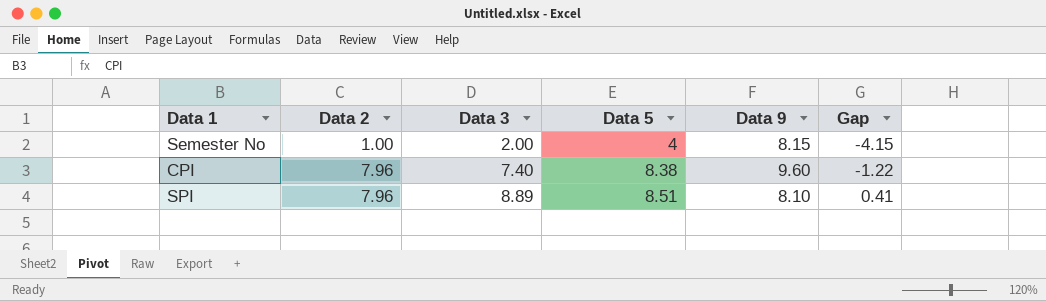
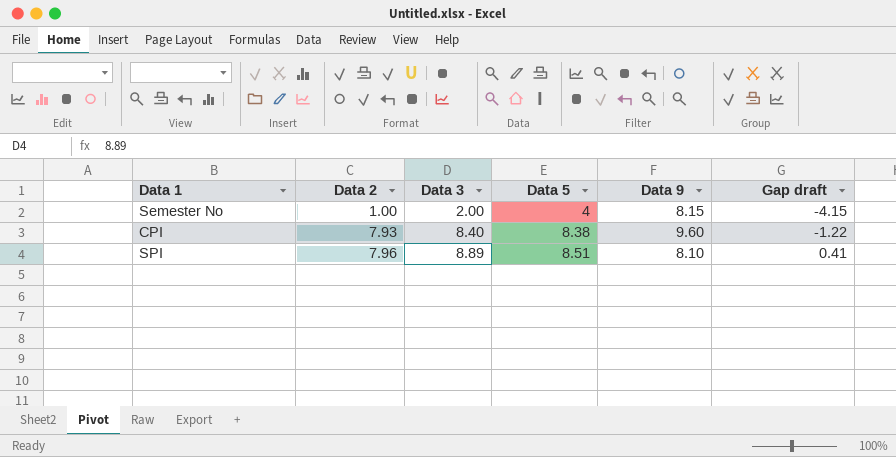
column name: Gap -> Gap draft
CPI | Data 2: 7.96 -> 7.93
CPI | Data 3: 7.40 -> 8.40

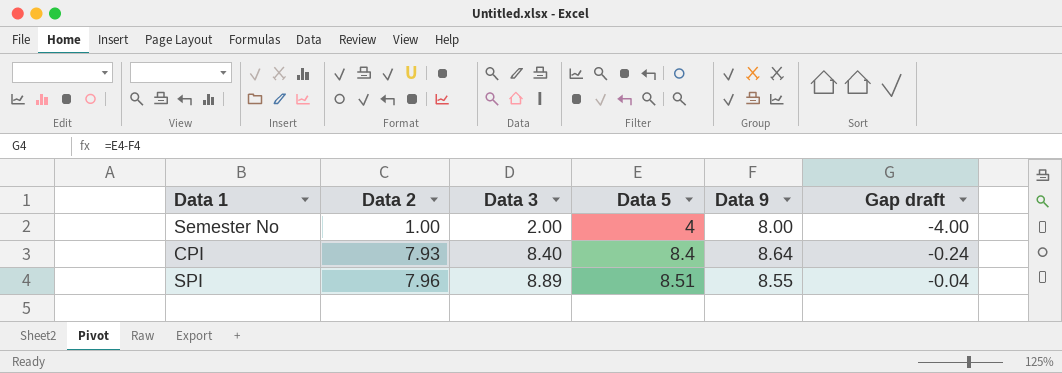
Semester No | Data 9: 8.15 -> 8.00
Semester No | Gap draft: -4.15 -> -4.00
CPI | Data 5: 8.38 -> 8.4
CPI | Data 9: 9.60 -> 8.64
CPI | Gap draft: -1.22 -> -0.24
SPI | Data 9: 8.10 -> 8.55
SPI | Gap draft: 0.41 -> -0.04

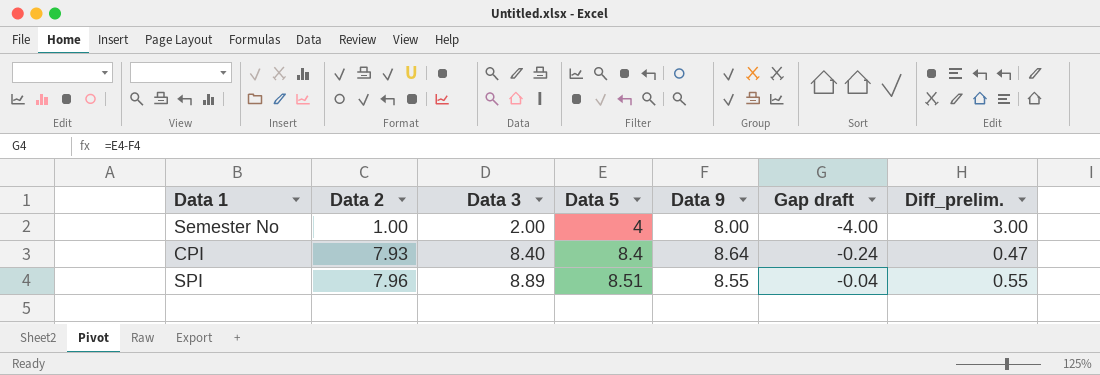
column Diff_prelim. | formula: none -> [Data 5] - [Data 2]

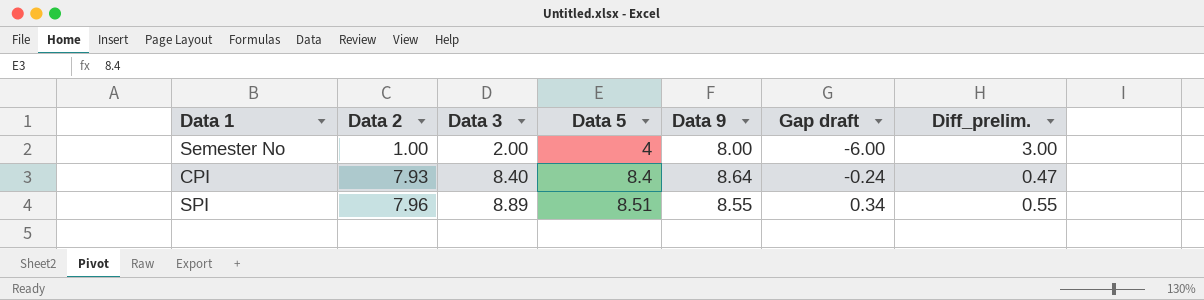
column Gap draft | formula: [Data 5] - [Data 9] -> [Data 3] - [Data 9]

